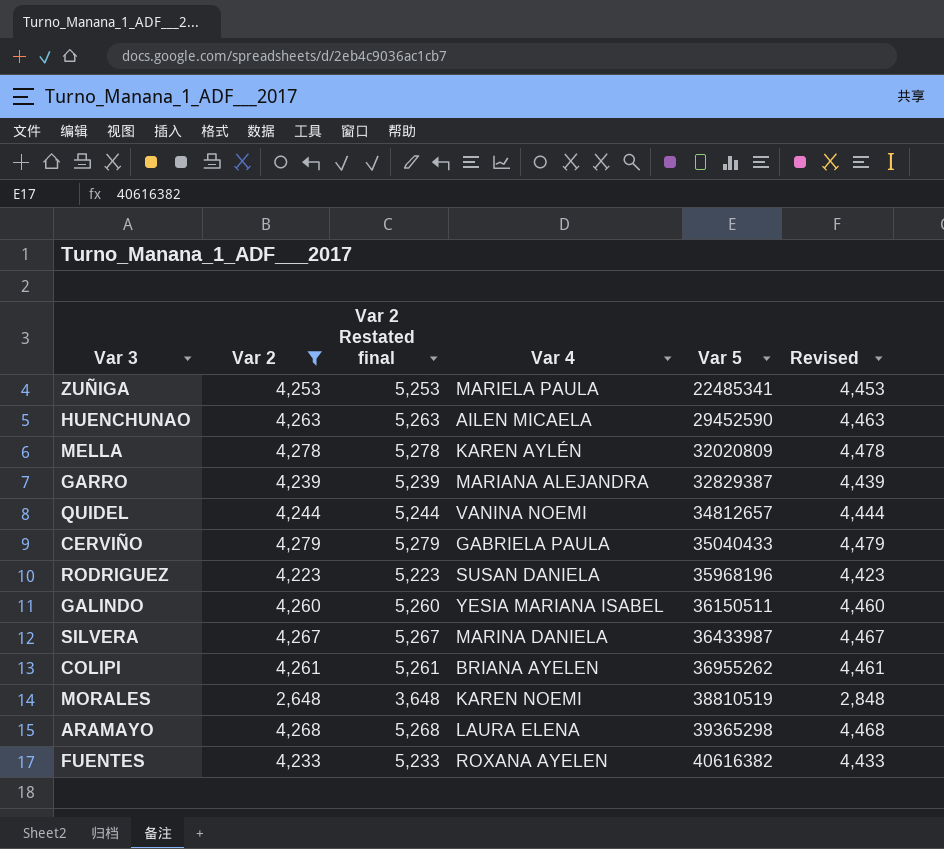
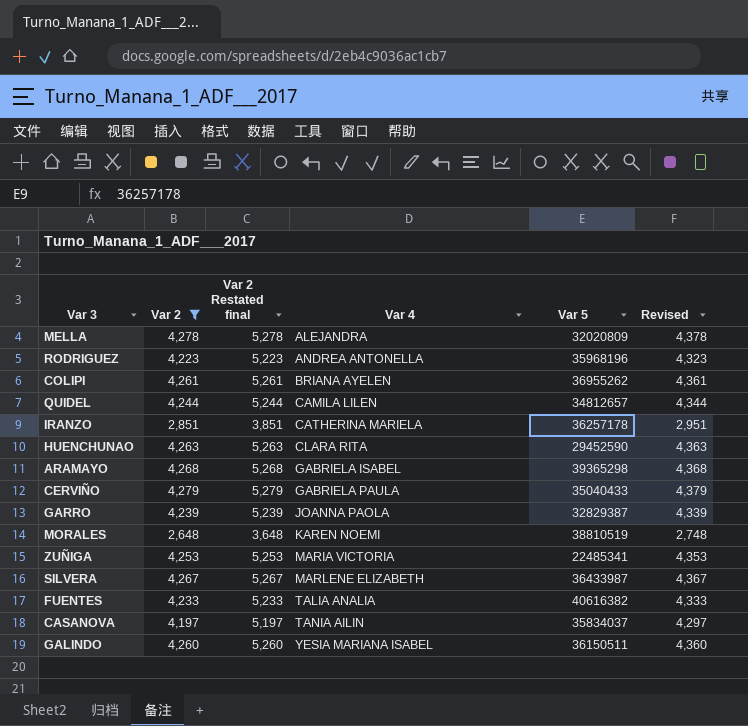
row order: Var 5 ascending -> Var 4 ascending
column Revised | formula: [Var 2] + 200 -> [Var 2] + 100
MELLA | Var 4: KAREN AYLÉN -> ALEJANDRA
RODRIGUEZ | Var 4: SUSAN DANIELA -> ANDREA ANTONELLA
QUIDEL | Var 4: VANINA NOEMI -> CAMILA LILEN
row IRANZO: none -> 2,851 | 3,851 | CATHERINA MARIELA | 36257178 | 2,951
HUENCHUNAO | Var 4: AILEN MICAELA -> CLARA RITA
ARAMAYO | Var 4: LAURA ELENA -> GABRIELA ISABEL
GARRO | Var 4: MARIANA ALEJANDRA -> JOANNA PAOLA
ZUÑIGA | Var 4: MARIELA PAULA -> MARIA VICTORIA
SILVERA | Var 4: MARINA DANIELA -> MARLENE ELIZABETH
FUENTES | Var 4: ROXANA AYELEN -> TALIA ANALIA
row CASANOVA: none -> 4,197 | 5,197 | TANIA AILIN | 35834037 | 4,297

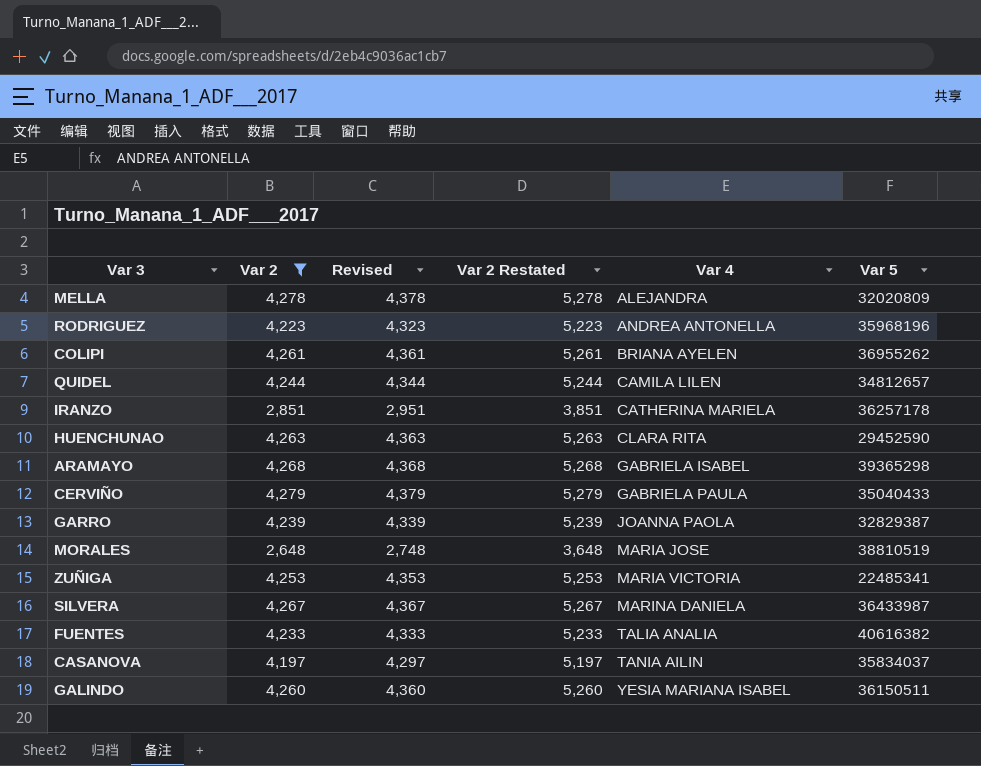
column Revised | position: 6 -> 3
column name: Var 2 Restated final -> Var 2 Restated
MORALES | Var 4: KAREN NOEMI -> MARIA JOSE
SILVERA | Var 4: MARLENE ELIZABETH -> MARINA DANIELA

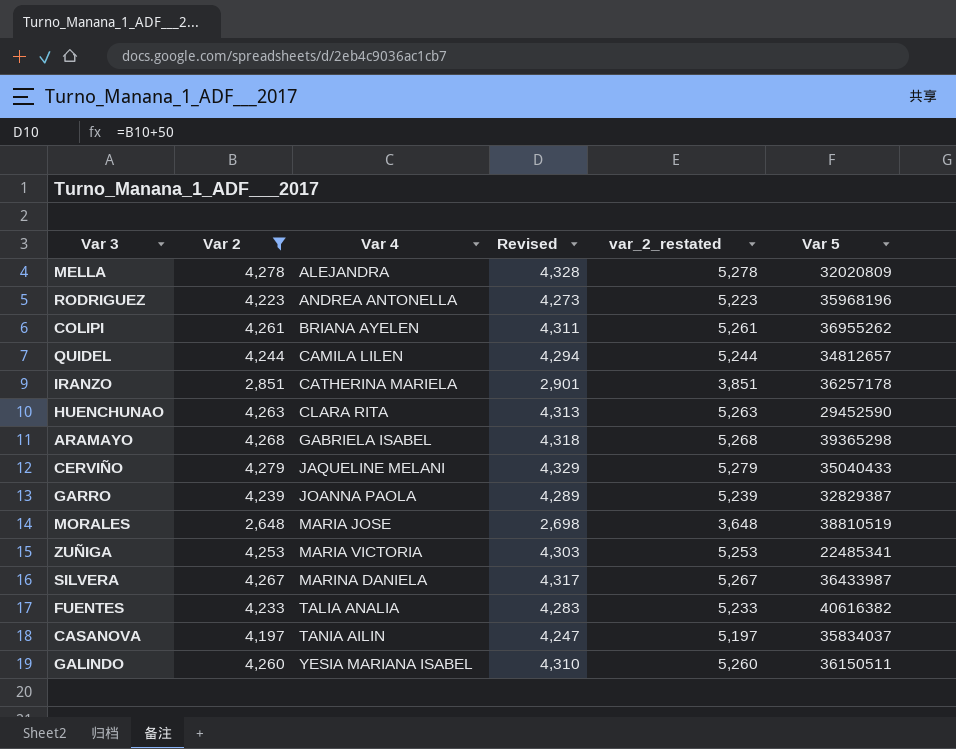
column Var 4 | position: 5 -> 3
column Revised | formula: [Var 2] + 100 -> [Var 2] + 50
column name: Var 2 Restated -> var_2_restated
CERVIÑO | Var 4: GABRIELA PAULA -> JAQUELINE MELANI

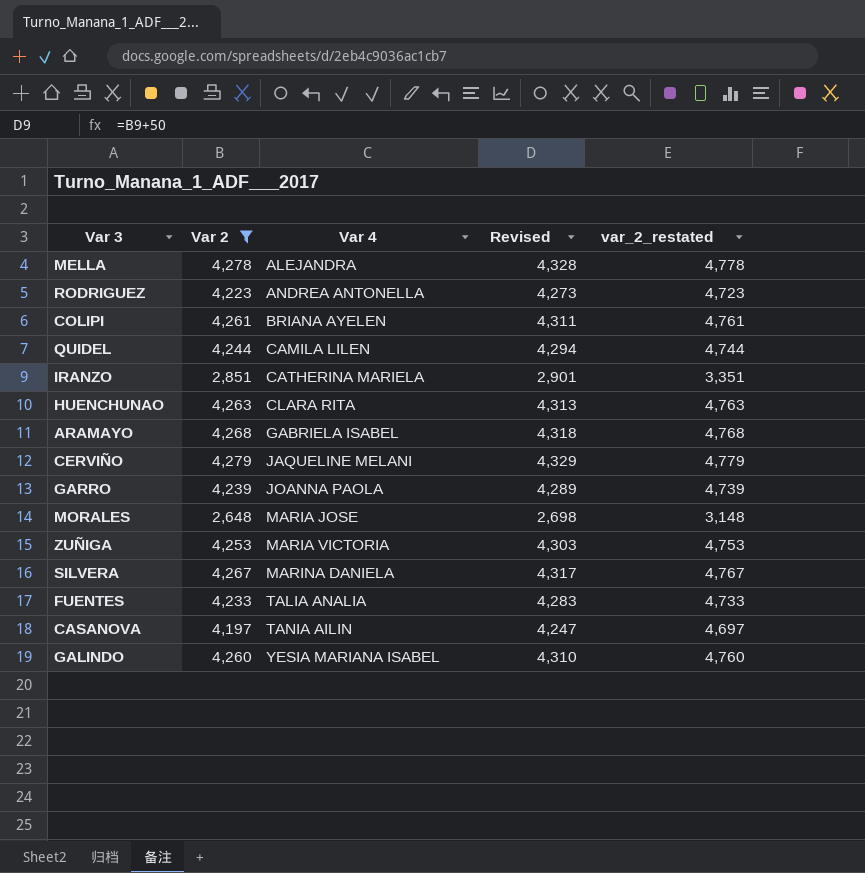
column Var 5 | position: 6 -> none
column var_2_restated | formula: [Var 2] + 1000 -> [Var 2] + 500

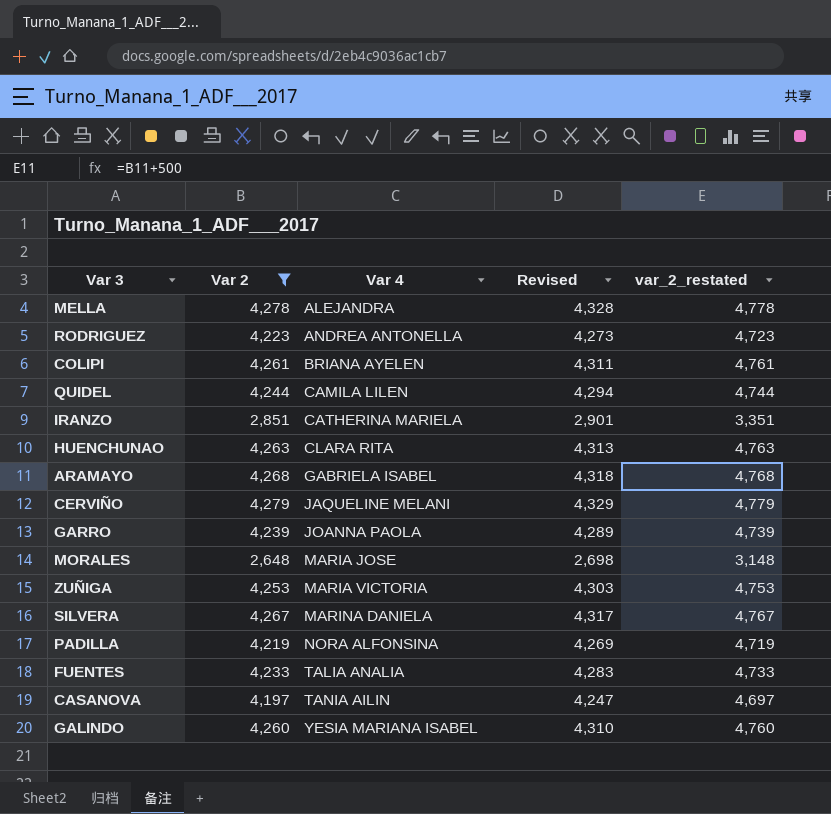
row PADILLA: none -> 4,219 | NORA ALFONSINA | 4,269 | 4,719

